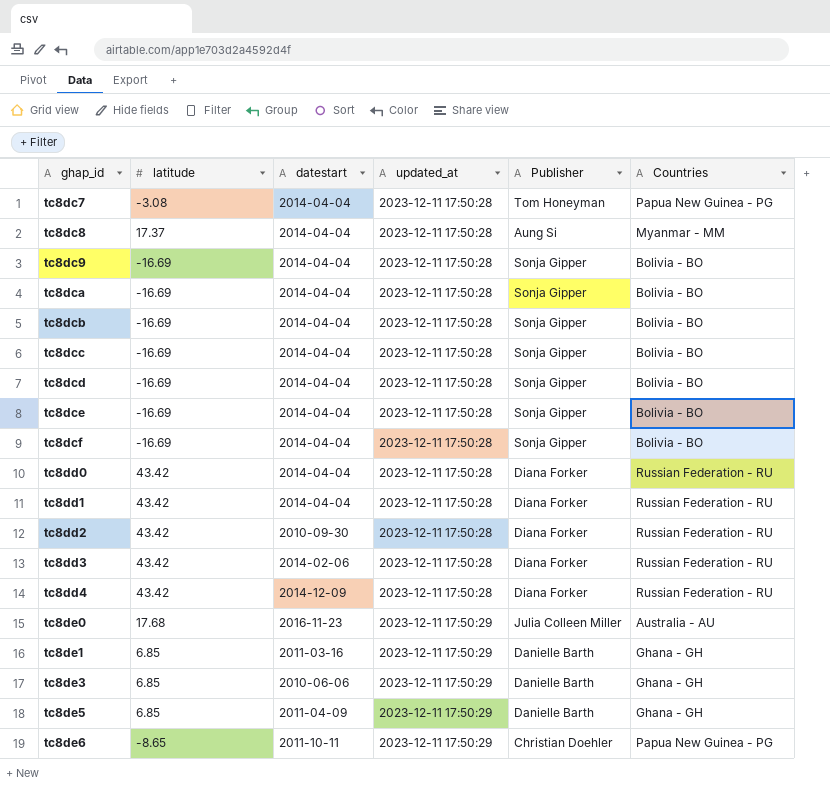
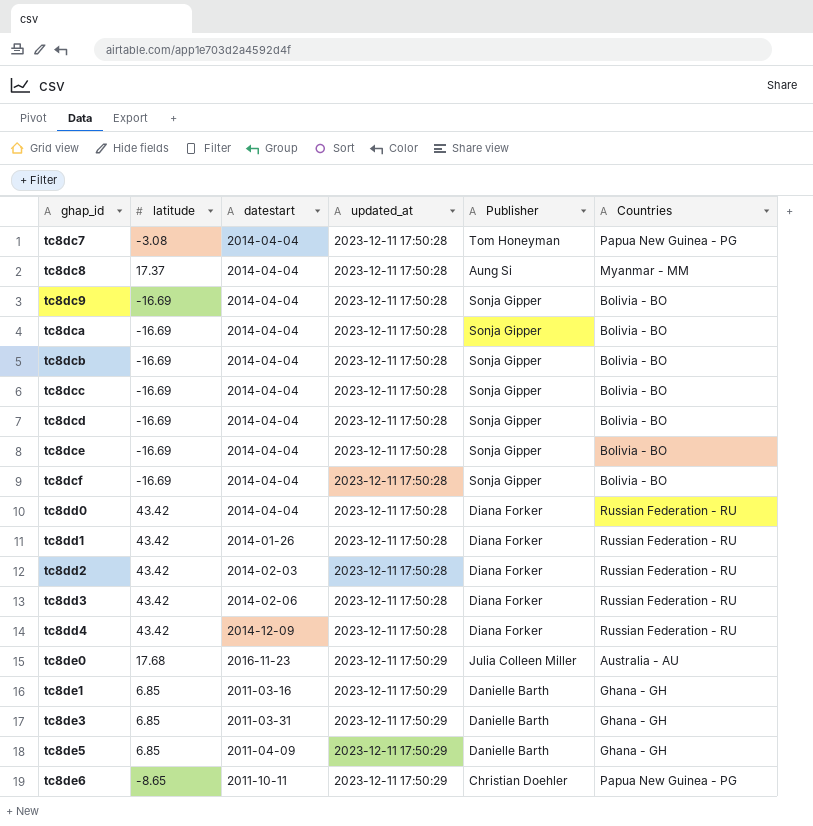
tc8dd1 | datestart: 2014-04-04 -> 2014-01-26
tc8dd2 | datestart: 2010-09-30 -> 2014-02-03
tc8de3 | datestart: 2010-06-06 -> 2011-03-31

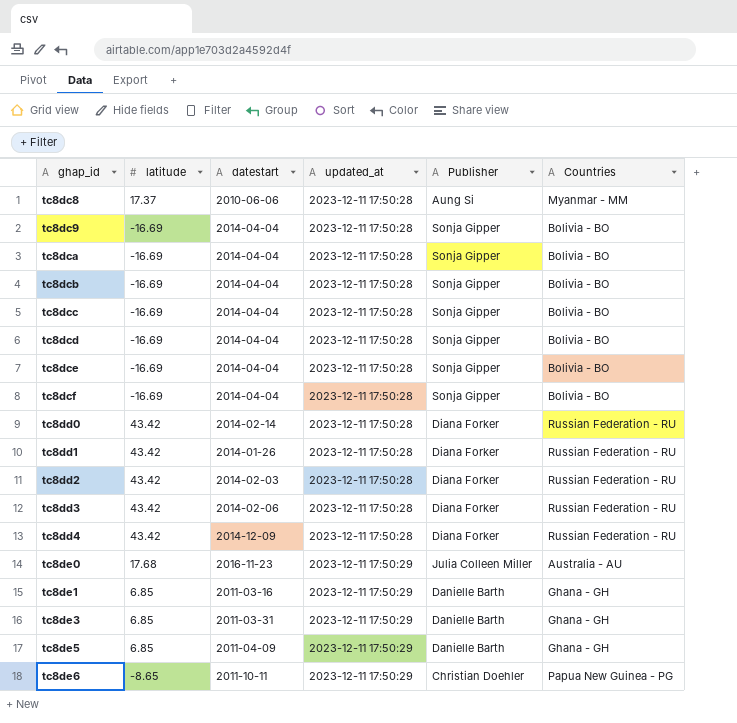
row tc8dc7: -3.08 | 2014-04-04 | 2023-12-11 17:50:28 | Tom Honeyman | Papua New Guinea - PG -> none
tc8dc8 | datestart: 2014-04-04 -> 2010-06-06
tc8dd0 | datestart: 2014-04-04 -> 2014-02-14

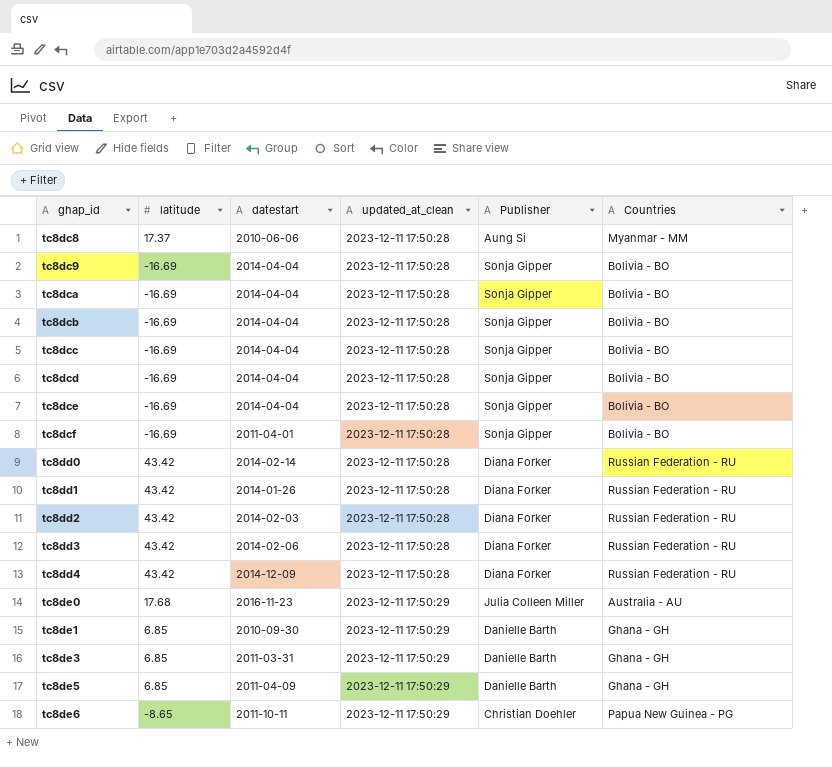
column name: updated_at -> updated_at_clean
tc8dcf | datestart: 2014-04-04 -> 2011-04-01
tc8de1 | datestart: 2011-03-16 -> 2010-09-30

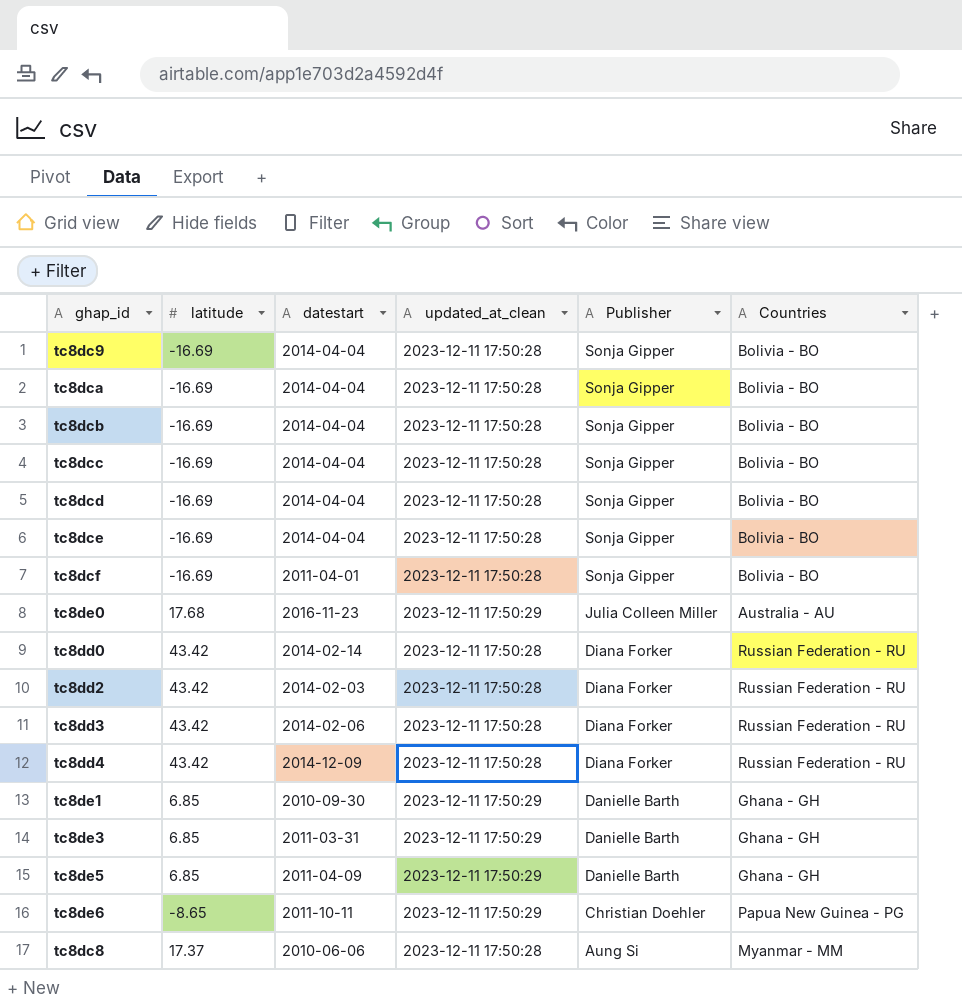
row order: ghap_id ascending -> Publisher descending
row tc8dd1: 43.42 | 2014-01-26 | 2023-12-11 17:50:28 | Diana Forker | Russian Federation - RU -> none

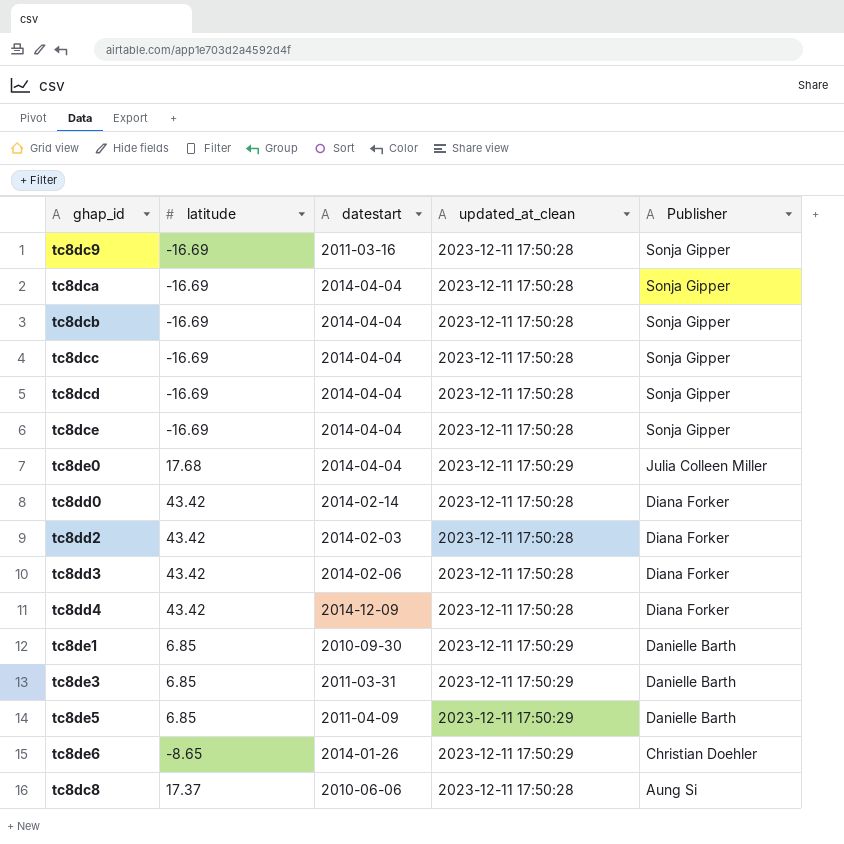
column Countries | position: 6 -> none
row tc8dcf: -16.69 | 2011-04-01 | 2023-12-11 17:50:28 | Sonja Gipper | Bolivia - BO -> none
tc8dc9 | datestart: 2014-04-04 -> 2011-03-16
tc8de0 | datestart: 2016-11-23 -> 2014-04-04
tc8de6 | datestart: 2011-10-11 -> 2014-01-26

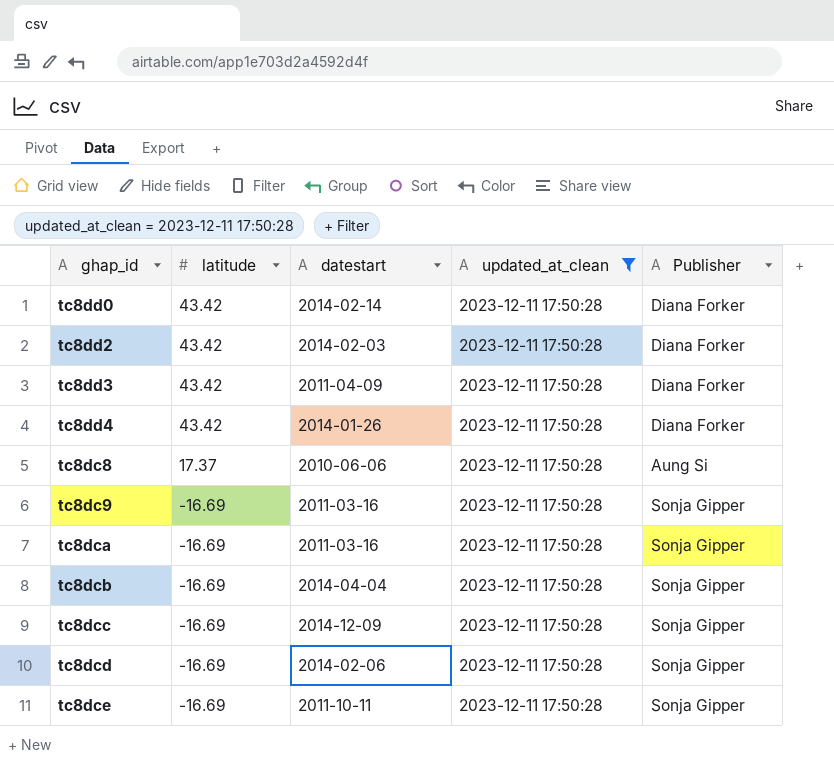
filter: none -> updated_at_clean = 2023-12-11 17:50:28
row order: Publisher descending -> latitude descending
tc8dd3 | datestart: 2014-02-06 -> 2011-04-09
tc8dd4 | datestart: 2014-12-09 -> 2014-01-26
tc8dca | datestart: 2014-04-04 -> 2011-03-16
tc8dcc | datestart: 2014-04-04 -> 2014-12-09
tc8dcd | datestart: 2014-04-04 -> 2014-02-06
tc8dce | datestart: 2014-04-04 -> 2011-10-11

